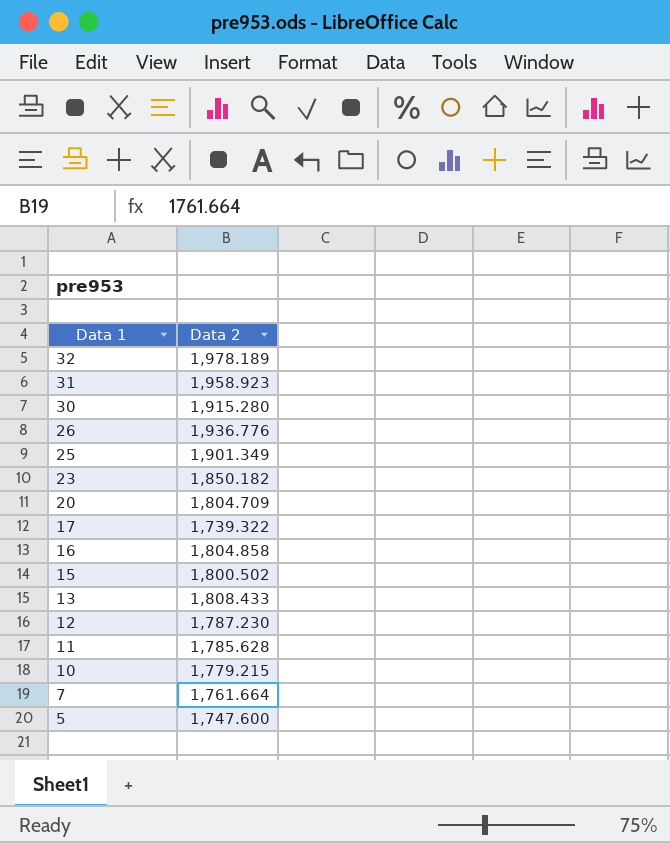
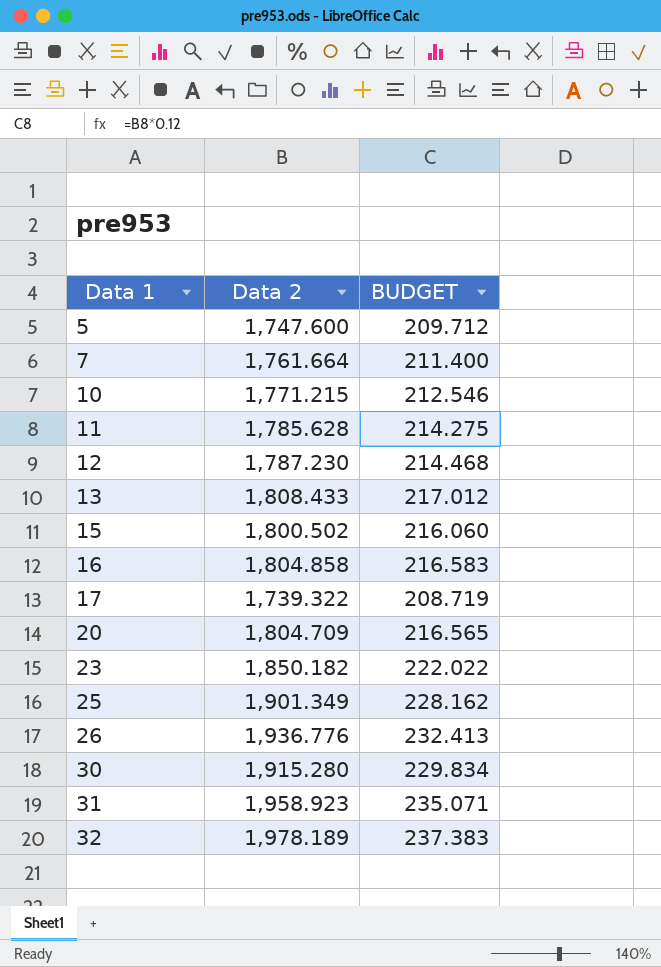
row order: Data 1 descending -> Data 1 ascending
column BUDGET | formula: none -> [Data 2] * 0.12
10 | Data 2: 1,779.215 -> 1,771.215

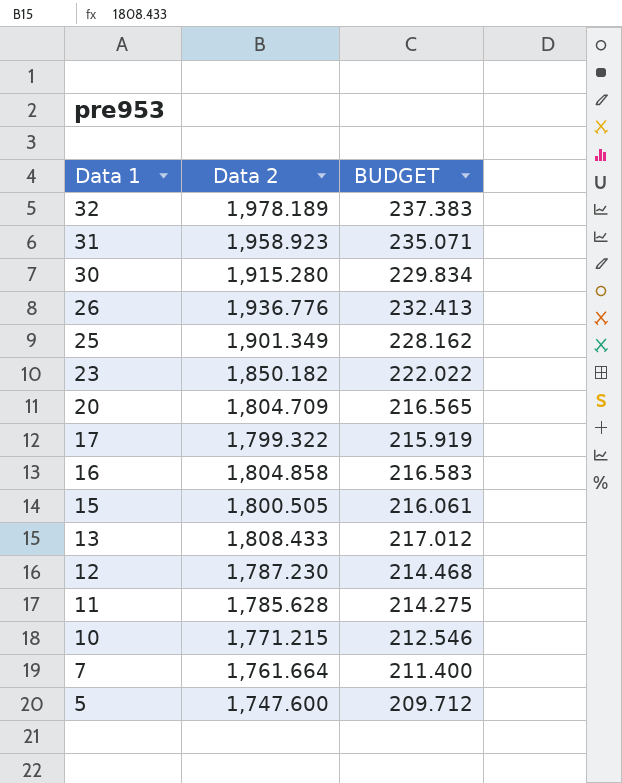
row order: Data 1 ascending -> Data 1 descending
17 | Data 2: 1,739.322 -> 1,799.322
17 | BUDGET: 208.719 -> 215.919
15 | Data 2: 1,800.502 -> 1,800.505
15 | BUDGET: 216.060 -> 216.061

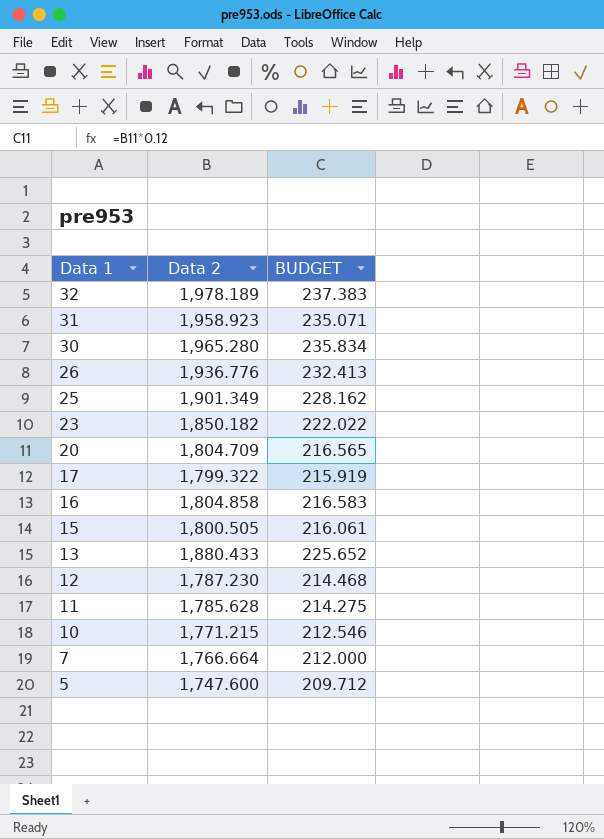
30 | Data 2: 1,915.280 -> 1,965.280
30 | BUDGET: 229.834 -> 235.834
13 | Data 2: 1,808.433 -> 1,880.433
13 | BUDGET: 217.012 -> 225.652
7 | Data 2: 1,761.664 -> 1,766.664
7 | BUDGET: 211.400 -> 212.000

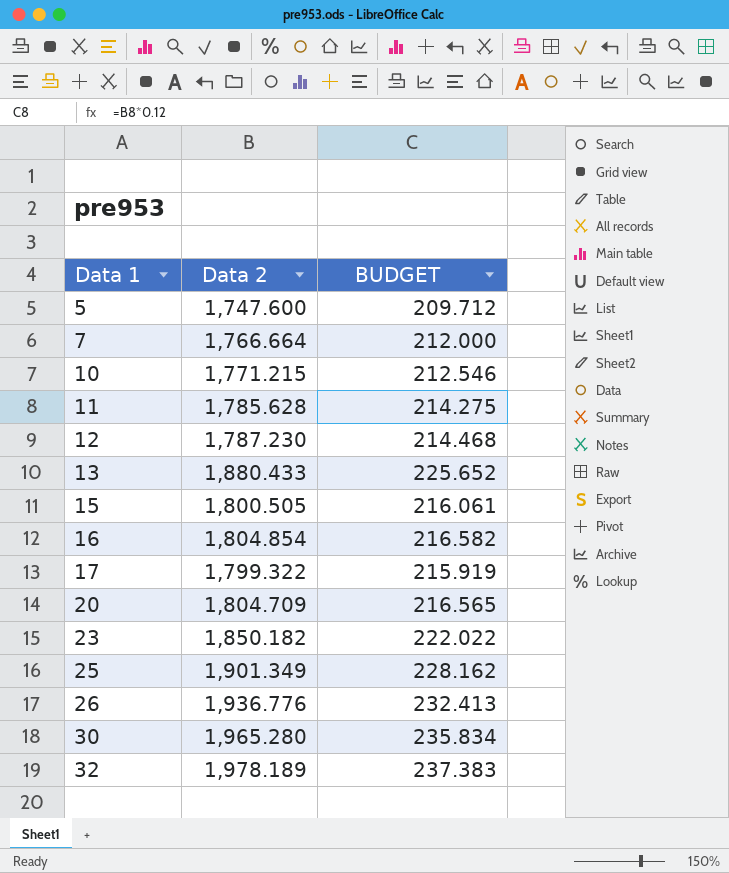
row order: Data 1 descending -> Data 1 ascending
row 31: 1,958.923 | 235.071 -> none
16 | Data 2: 1,804.858 -> 1,804.854
16 | BUDGET: 216.583 -> 216.582

